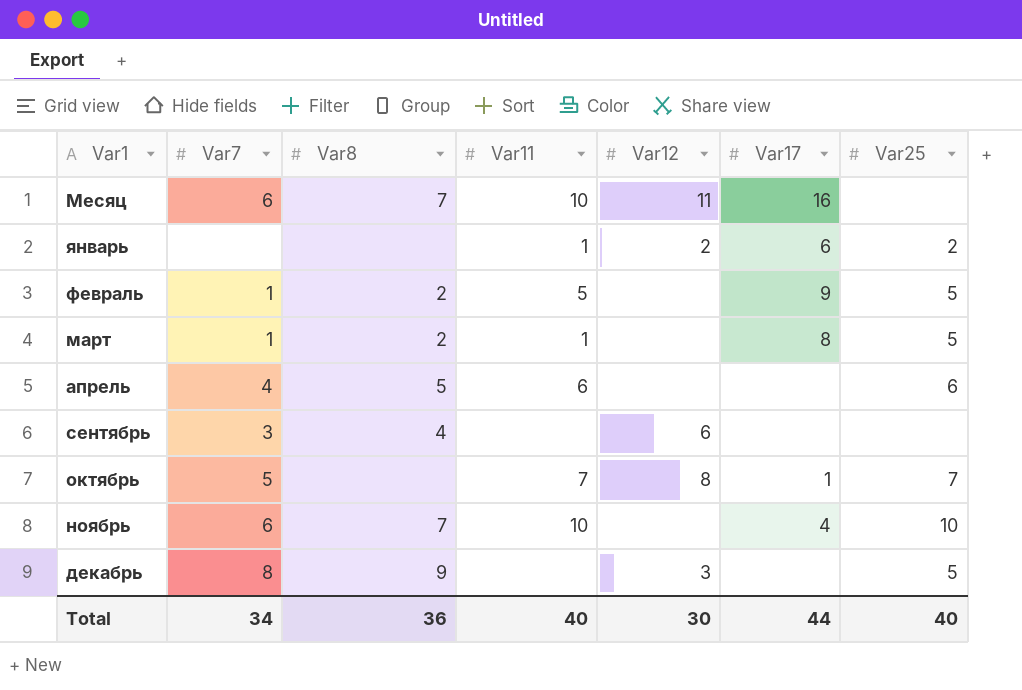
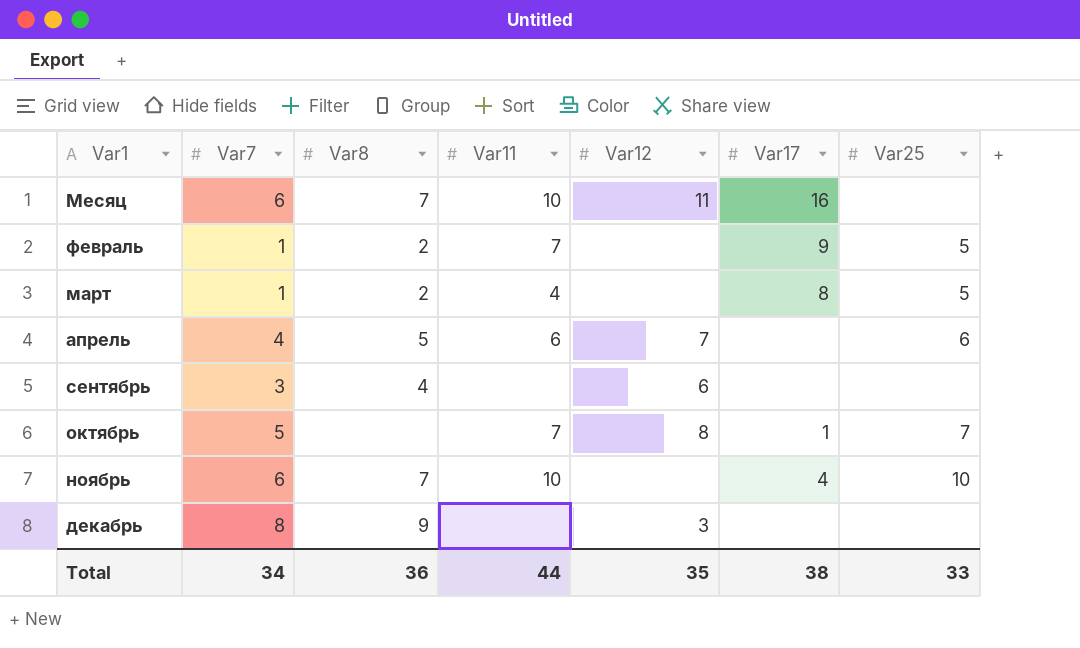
row январь: none | none | 1 | 2 | 6 | 2 -> none
февраль | Var11: 5 -> 7
март | Var11: 1 -> 4
апрель | Var12: none -> 7
декабрь | Var25: 5 -> none
Total | Var11: 40 -> 44
Total | Var12: 30 -> 35
Total | Var17: 44 -> 38
Total | Var25: 40 -> 33

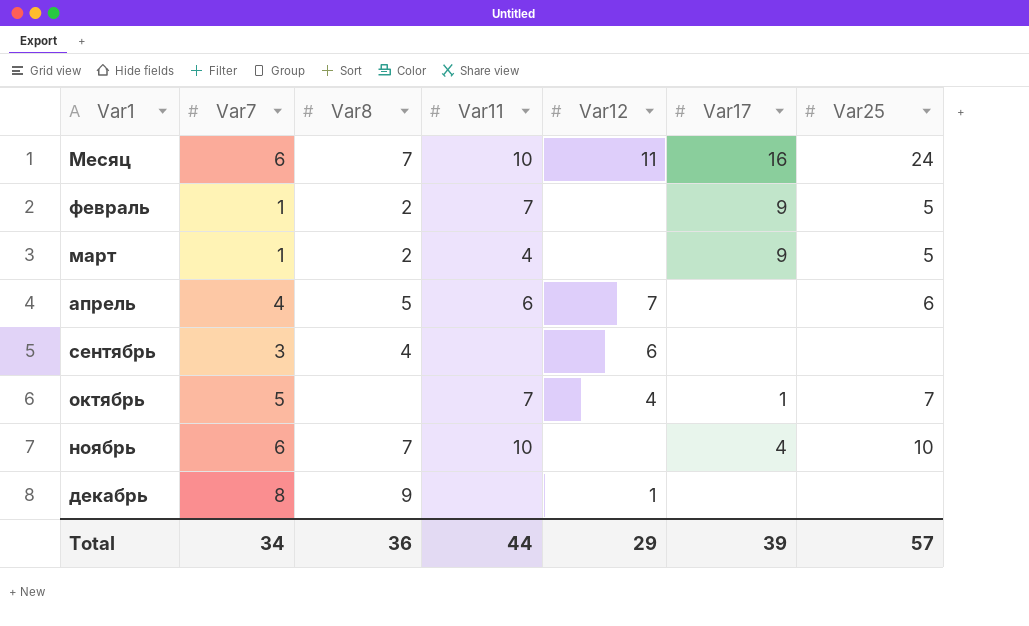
Месяц | Var25: none -> 24
март | Var17: 8 -> 9
октябрь | Var12: 8 -> 4
декабрь | Var12: 3 -> 1
Total | Var12: 35 -> 29
Total | Var17: 38 -> 39
Total | Var25: 33 -> 57

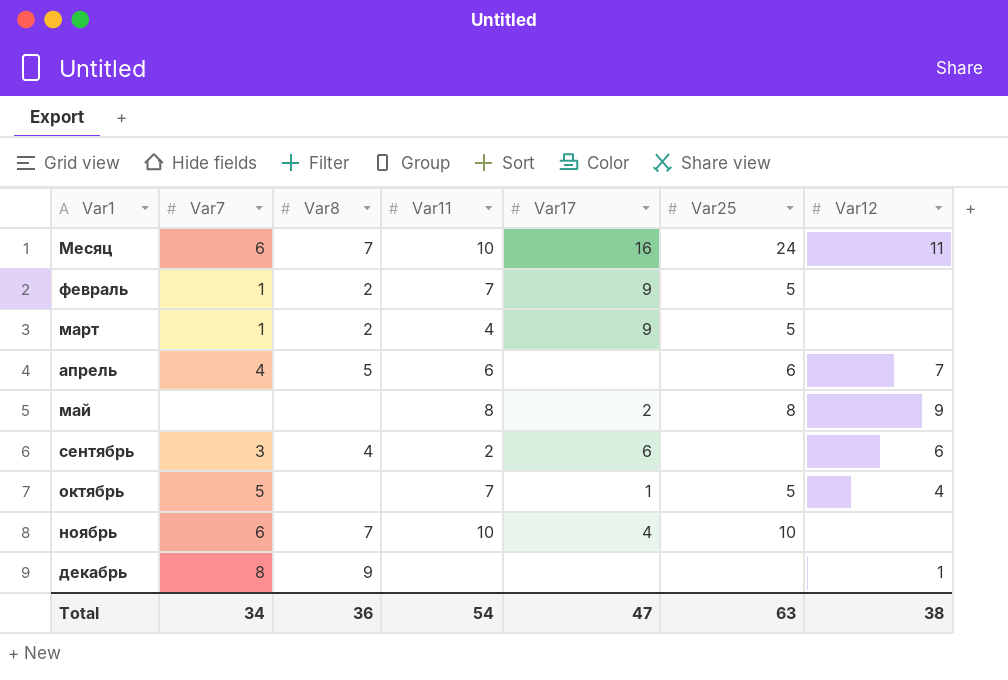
column Var12 | position: 5 -> 7
row май: none -> none | none | 8 | 2 | 8 | 9
сентябрь | Var11: none -> 2
сентябрь | Var17: none -> 6
октябрь | Var25: 7 -> 5
Total | Var11: 44 -> 54
Total | Var17: 39 -> 47
Total | Var25: 57 -> 63
Total | Var12: 29 -> 38

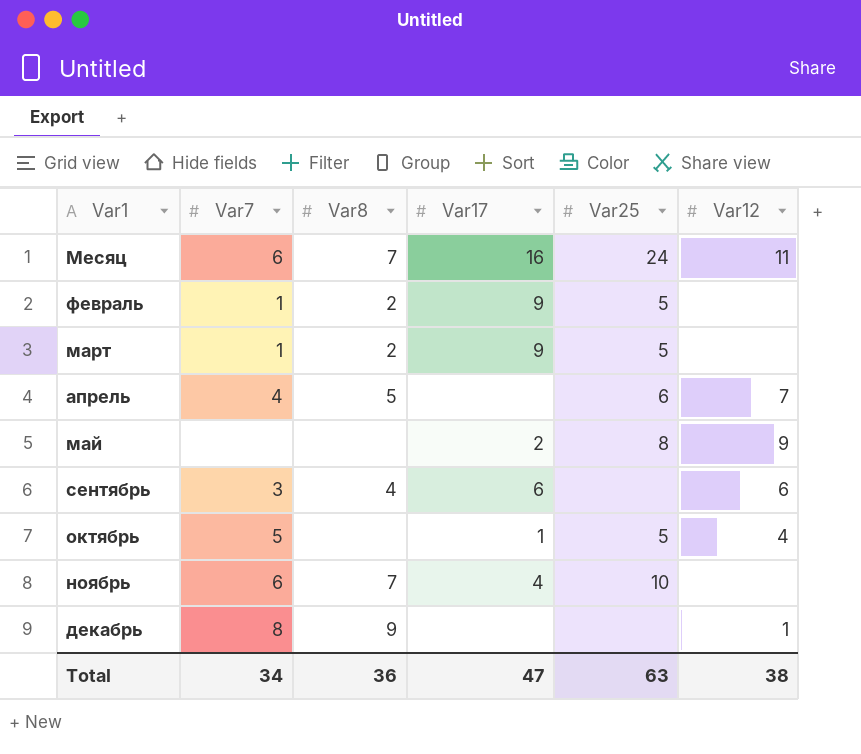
column Var11 | position: 4 -> none

